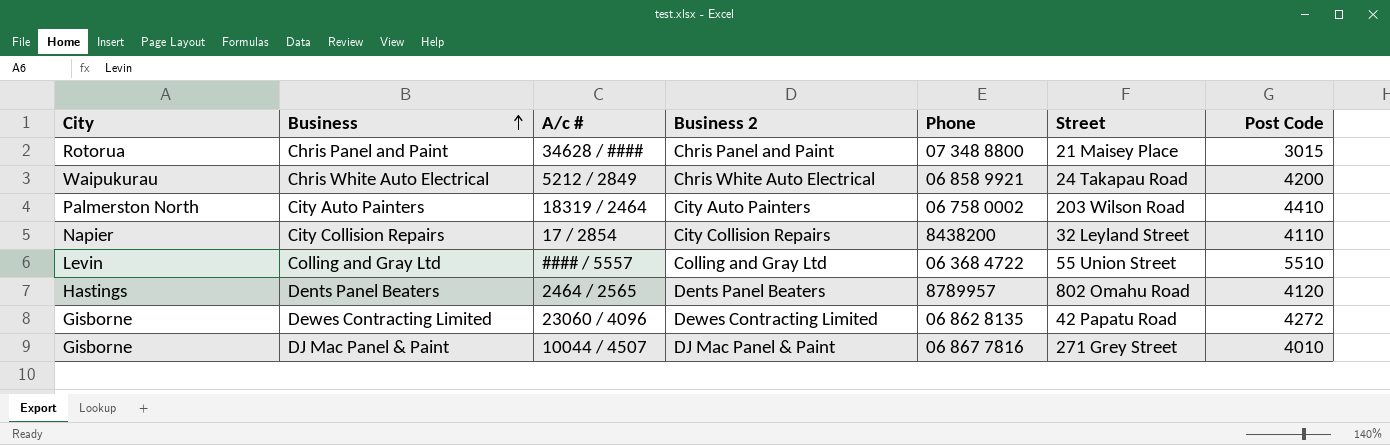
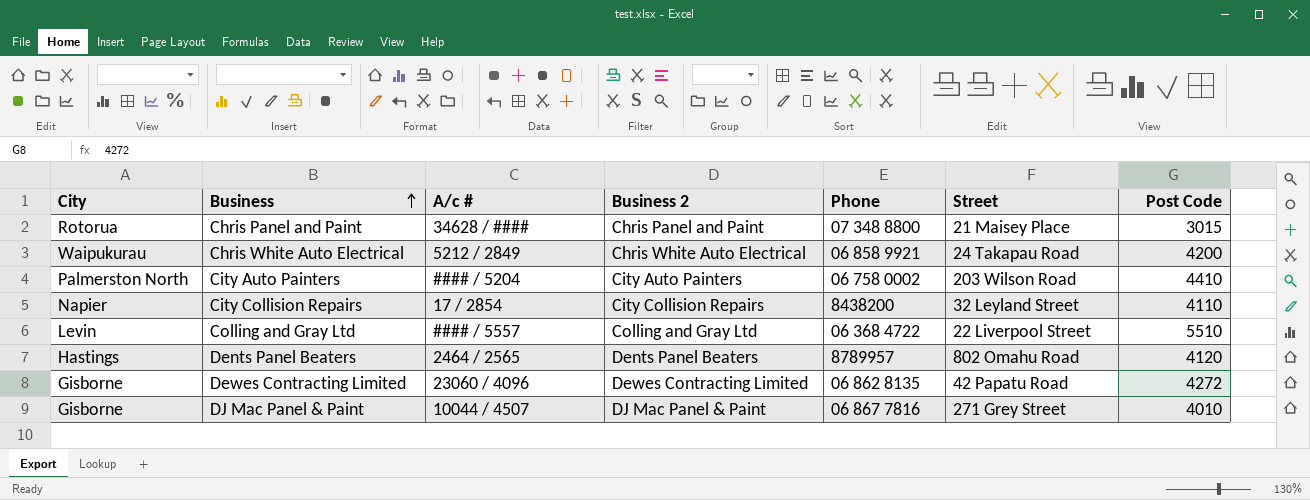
City Auto Painters | A/c #: 18319 / 2464 -> #### / 5204
Colling and Gray Ltd | Street: 55 Union Street -> 22 Liverpool Street

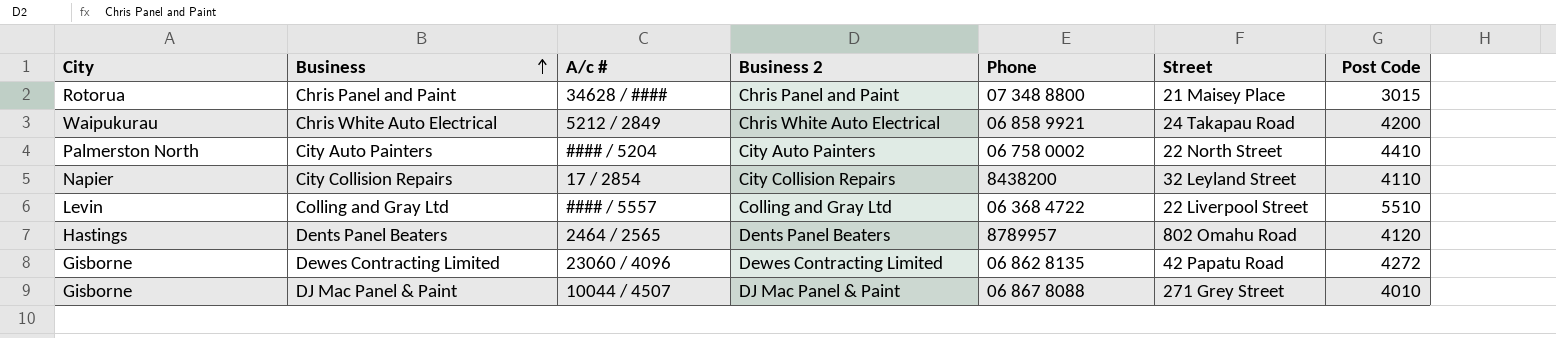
City Auto Painters | Street: 203 Wilson Road -> 22 North Street
DJ Mac Panel & Paint | Phone: 06 867 7816 -> 06 867 8088

